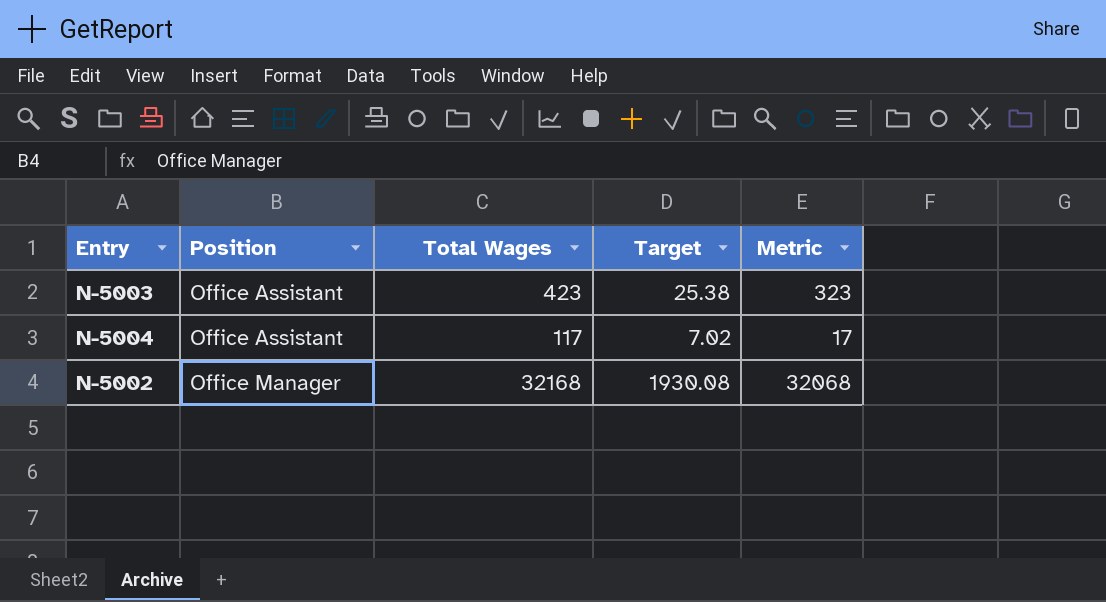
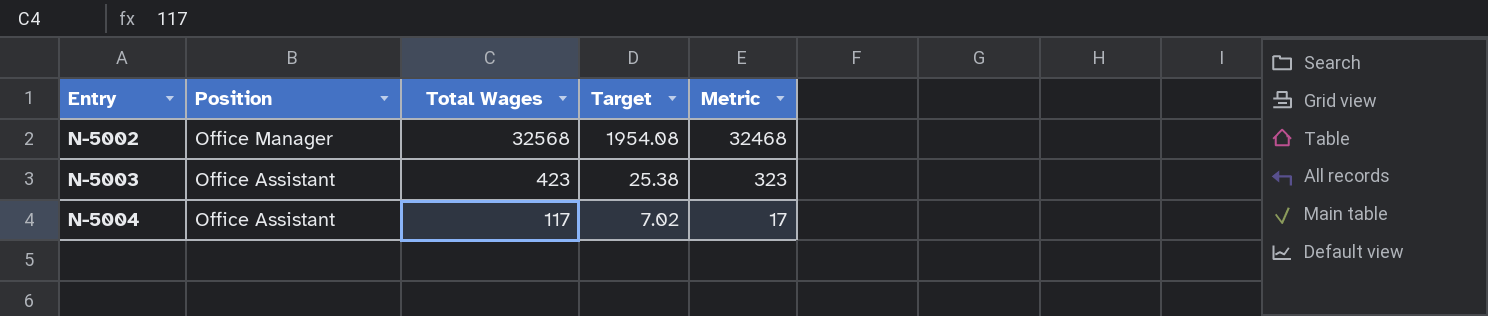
row order: Position ascending -> Entry ascending
N-5002 | Total Wages: 32168 -> 32568
N-5002 | Target: 1930.08 -> 1954.08
N-5002 | Metric: 32068 -> 32468

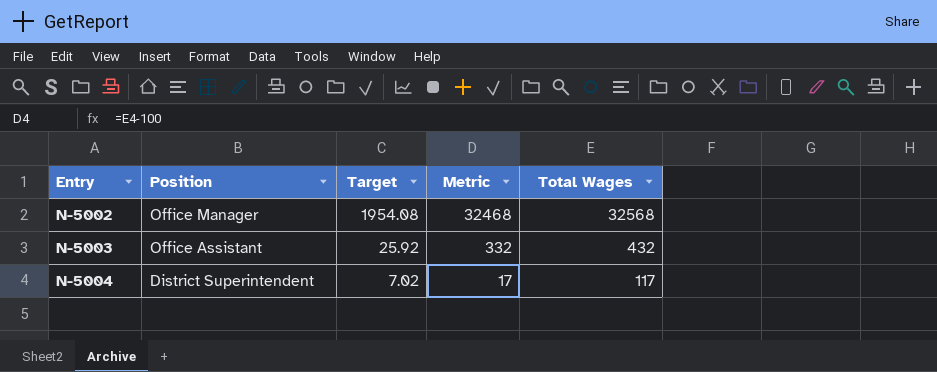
column Total Wages | position: 3 -> 5
N-5003 | Target: 25.38 -> 25.92
N-5003 | Metric: 323 -> 332
N-5003 | Total Wages: 423 -> 432
N-5004 | Position: Office Assistant -> District Superintendent

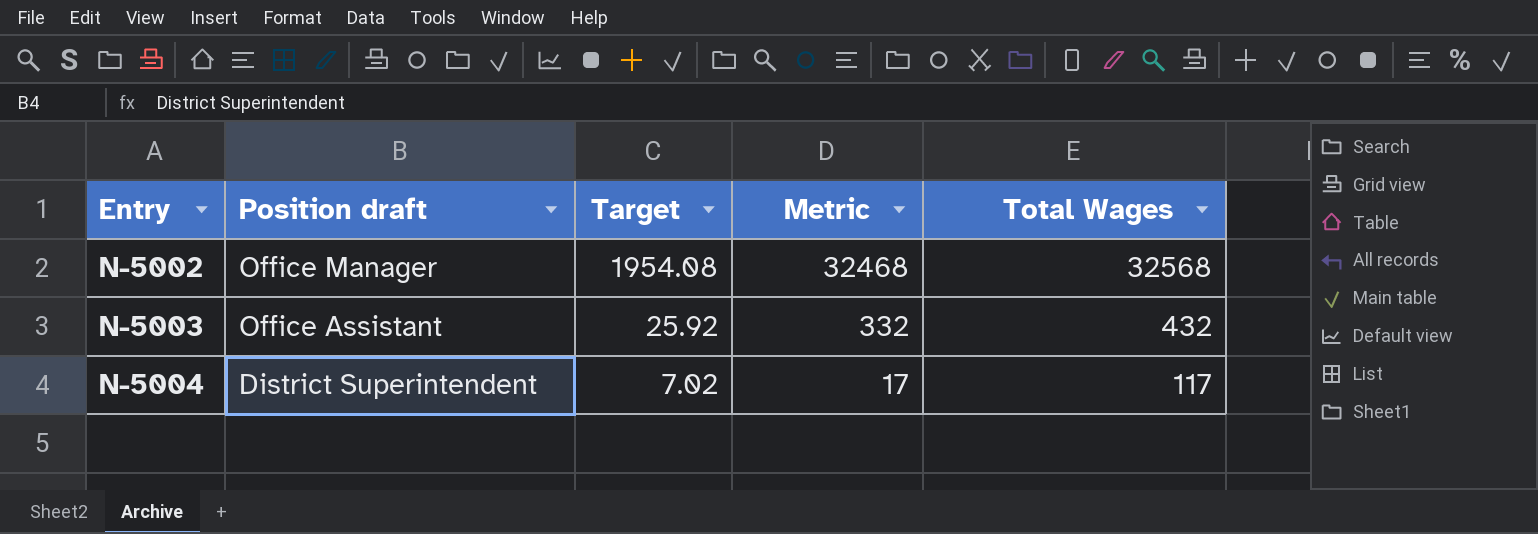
column name: Position -> Position draft

